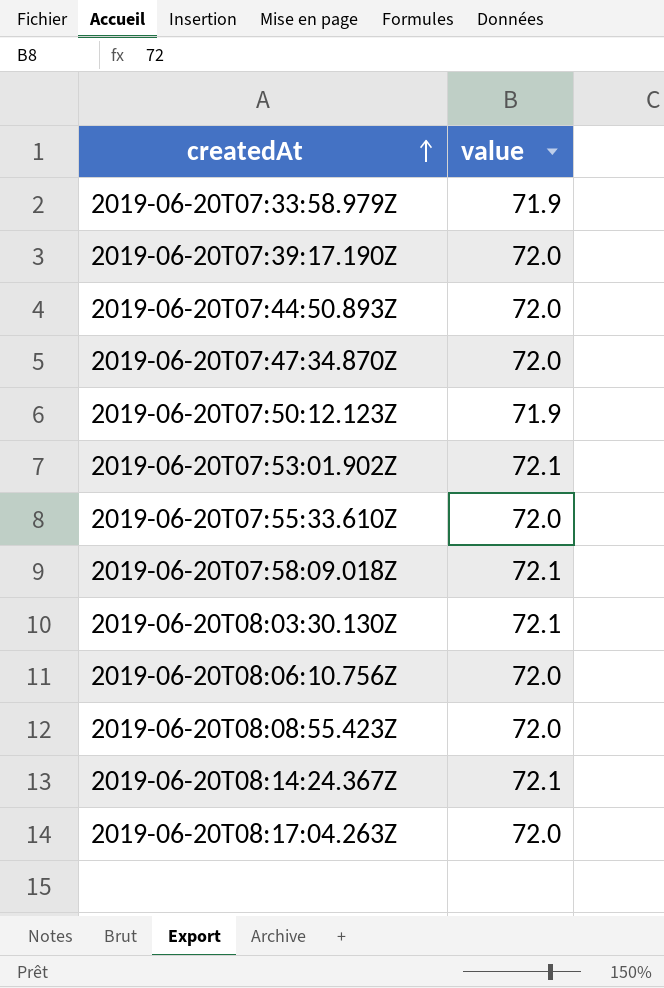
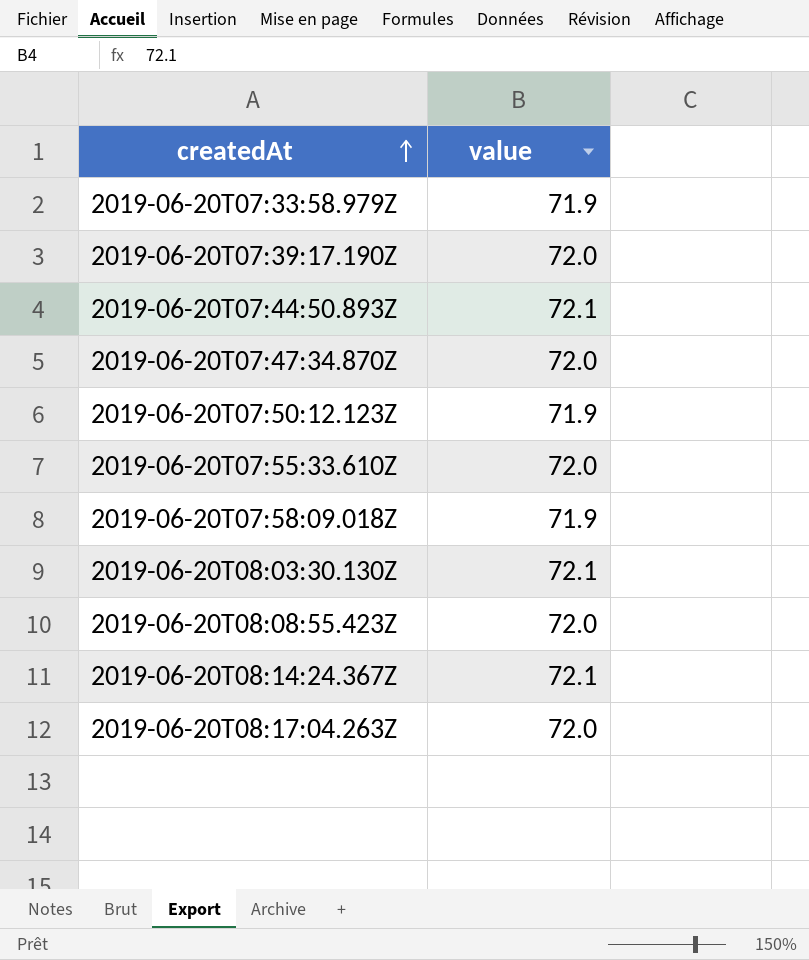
row 2019-06-20T07:53:01.902Z: 72.1 -> none
row 2019-06-20T08:06:10.756Z: 72.0 -> none
2019-06-20T07:44:50.893Z | value: 72.0 -> 72.1
2019-06-20T07:58:09.018Z | value: 72.1 -> 71.9

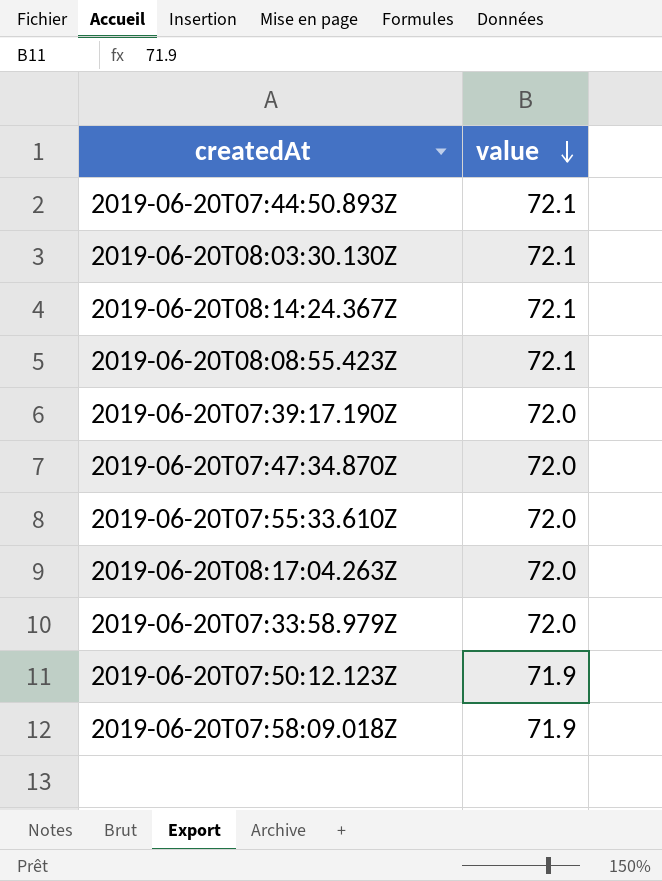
row order: createdAt ascending -> value descending
2019-06-20T08:08:55.423Z | value: 72.0 -> 72.1
2019-06-20T07:33:58.979Z | value: 71.9 -> 72.0

